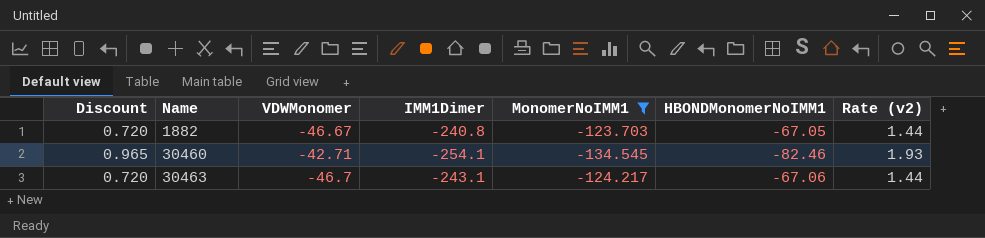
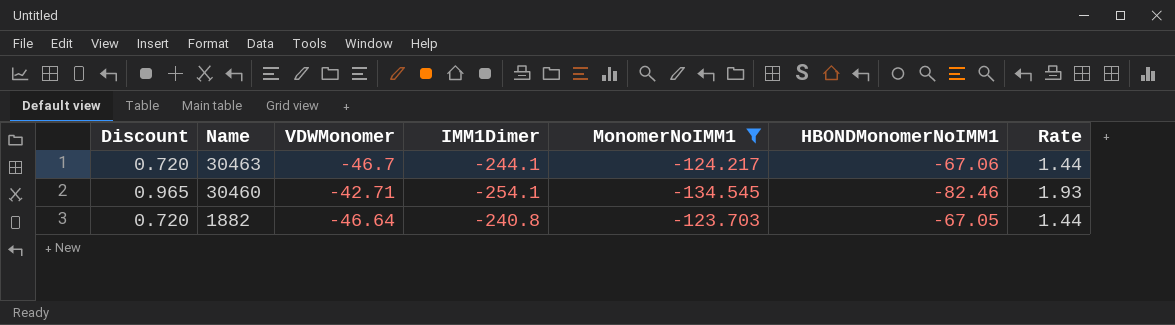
row order: Name ascending -> Name descending
column name: Rate (v2) -> Rate
30463 | IMM1Dimer: -243.1 -> -244.1
1882 | VDWMonomer: -46.67 -> -46.64

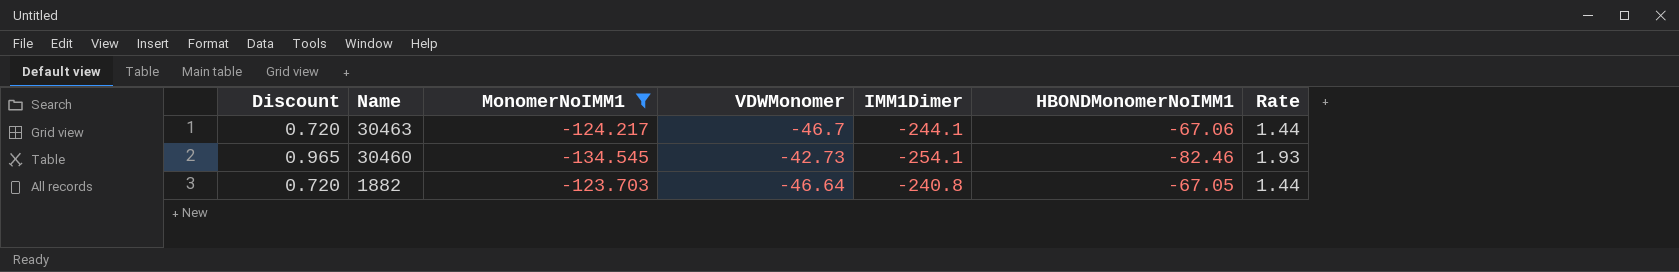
column MonomerNoIMM1 | position: 5 -> 3
30460 | VDWMonomer: -42.71 -> -42.73

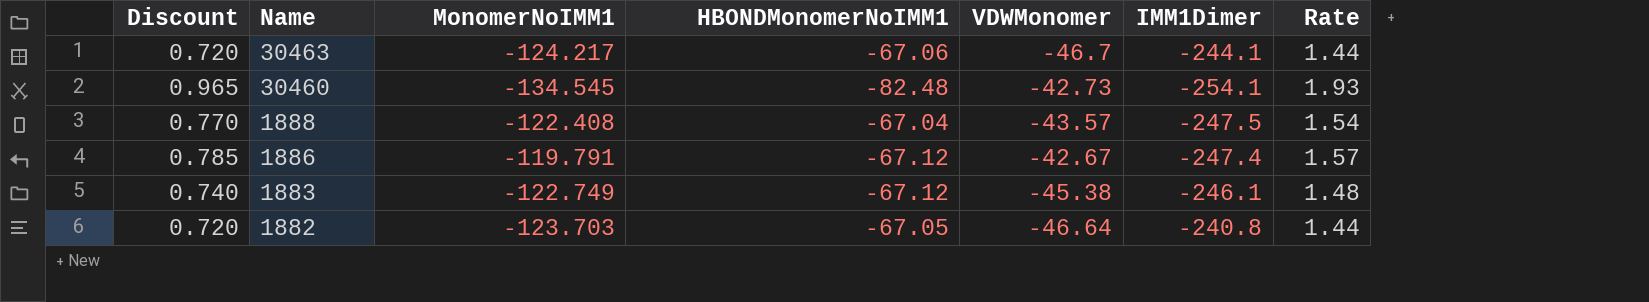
filter: MonomerNoIMM1 <= -123.703 -> none
column HBONDMonomerNoIMM1 | position: 6 -> 4
30460 | HBONDMonomerNoIMM1: -82.46 -> -82.48

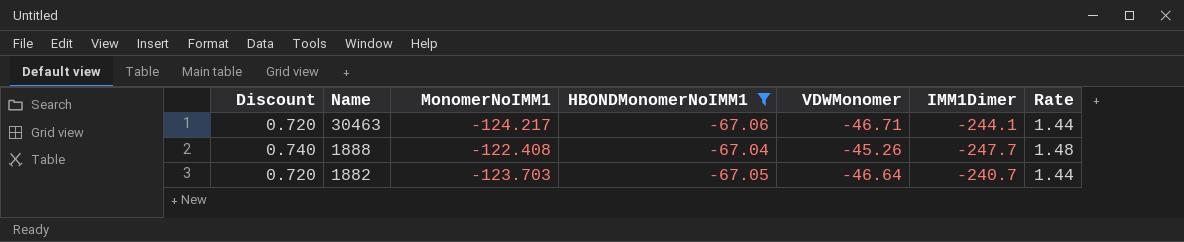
filter: none -> HBONDMonomerNoIMM1 >= -67.06
30463 | VDWMonomer: -46.7 -> -46.71
1888 | Discount: 0.770 -> 0.740
1888 | VDWMonomer: -43.57 -> -45.26
1888 | IMM1Dimer: -247.5 -> -247.7
1888 | Rate: 1.54 -> 1.48
1882 | IMM1Dimer: -240.8 -> -240.7

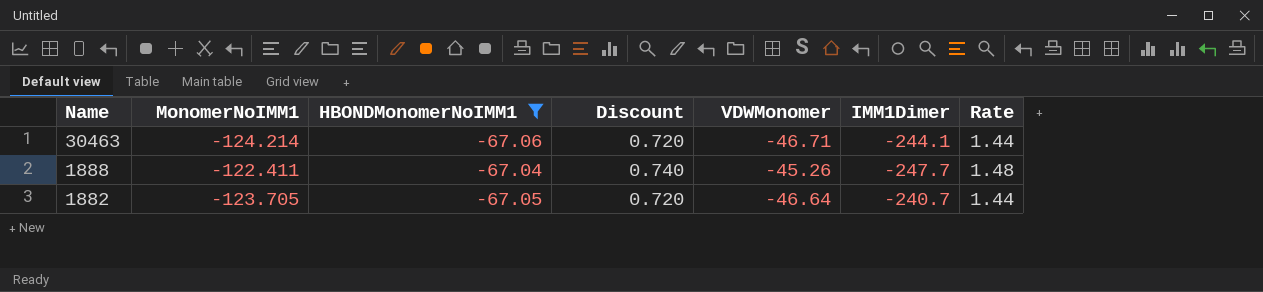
column Discount | position: 1 -> 4
30463 | MonomerNoIMM1: -124.217 -> -124.214
1888 | MonomerNoIMM1: -122.408 -> -122.411
1882 | MonomerNoIMM1: -123.703 -> -123.705

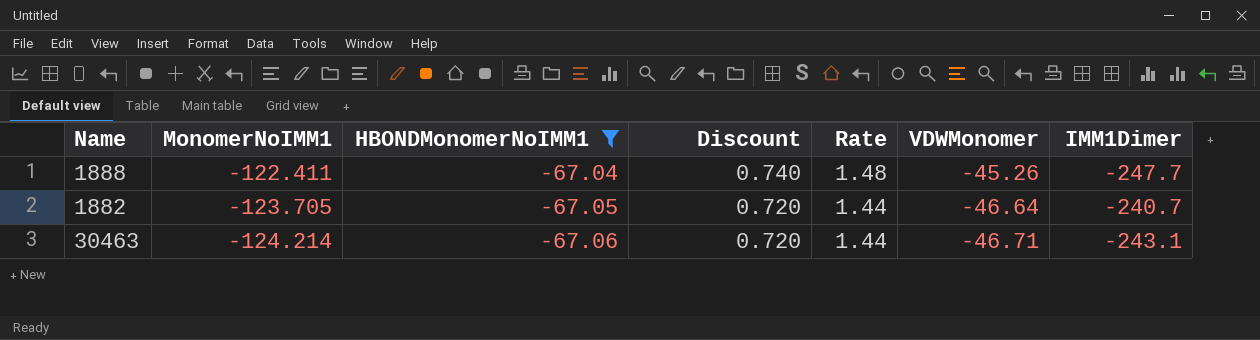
row order: Name descending -> MonomerNoIMM1 descending
column Rate | position: 7 -> 5
30463 | IMM1Dimer: -244.1 -> -243.1

